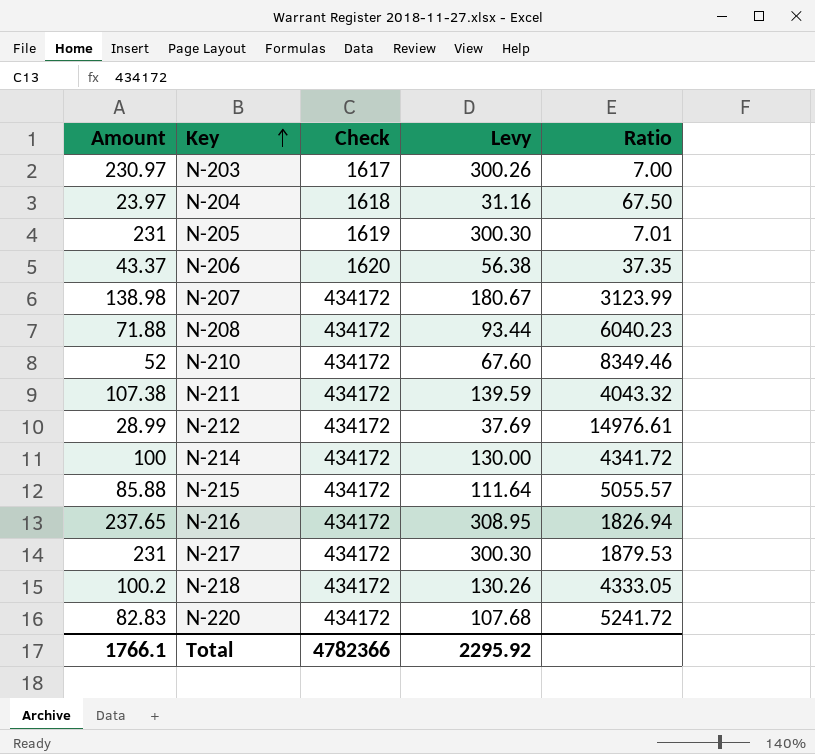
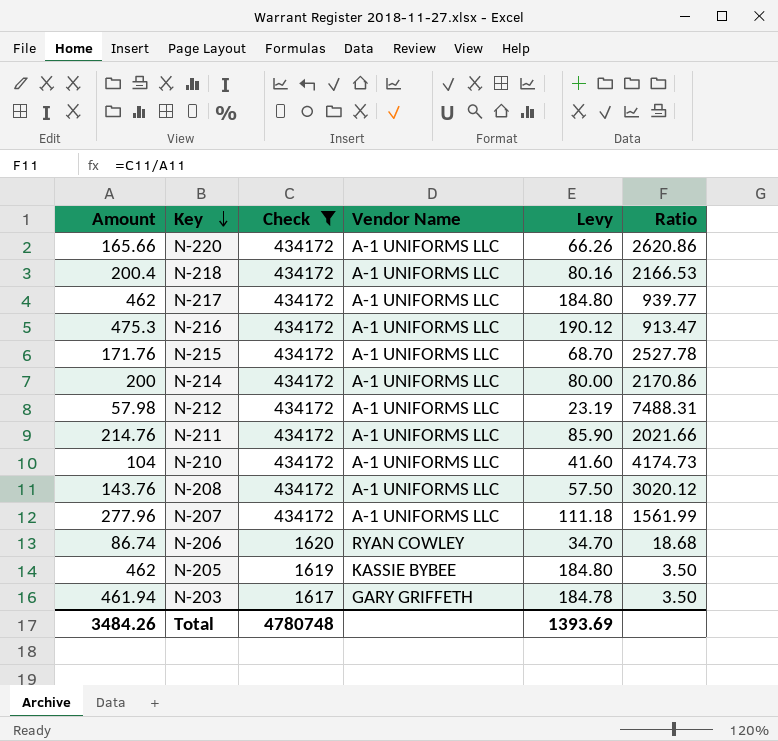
filter: none -> Check != 1618
row order: Key ascending -> Key descending
column Vendor Name | position: none -> 4
column Levy | formula: [Amount] * 1.3 -> [Amount] * 0.4
N-220 | Amount: 82.83 -> 165.66
N-220 | Ratio: 5241.72 -> 2620.86
N-218 | Amount: 100.2 -> 200.4
N-218 | Ratio: 4333.05 -> 2166.53
N-217 | Amount: 231 -> 462
N-217 | Ratio: 1879.53 -> 939.77
N-216 | Amount: 237.65 -> 475.3
N-216 | Ratio: 1826.94 -> 913.47
N-215 | Amount: 85.88 -> 171.76
N-215 | Ratio: 5055.57 -> 2527.78
N-214 | Amount: 100 -> 200
N-214 | Ratio: 4341.72 -> 2170.86
N-212 | Amount: 28.99 -> 57.98
N-212 | Ratio: 14976.61 -> 7488.31
N-211 | Amount: 107.38 -> 214.76
N-211 | Ratio: 4043.32 -> 2021.66
N-210 | Amount: 52 -> 104
N-210 | Ratio: 8349.46 -> 4174.73
N-208 | Amount: 71.88 -> 143.76
N-208 | Ratio: 6040.23 -> 3020.12
N-207 | Amount: 138.98 -> 277.96
N-207 | Ratio: 3123.99 -> 1561.99
N-206 | Amount: 43.37 -> 86.74
N-206 | Ratio: 37.35 -> 18.68
N-205 | Amount: 231 -> 462
N-205 | Ratio: 7.01 -> 3.50
N-203 | Amount: 230.97 -> 461.94
N-203 | Ratio: 7.00 -> 3.50
Total | Amount: 1766.1 -> 3484.26
Total | Check: 4782366 -> 4780748
Total | Levy: 2295.92 -> 1393.69

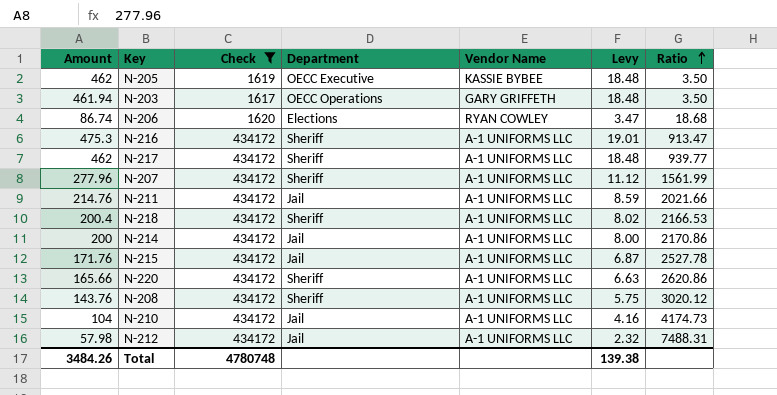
row order: Key descending -> Ratio ascending
column Department | position: none -> 4
column Levy | formula: [Amount] * 0.4 -> [Amount] * 0.04
Total | Levy: 1393.69 -> 139.38

